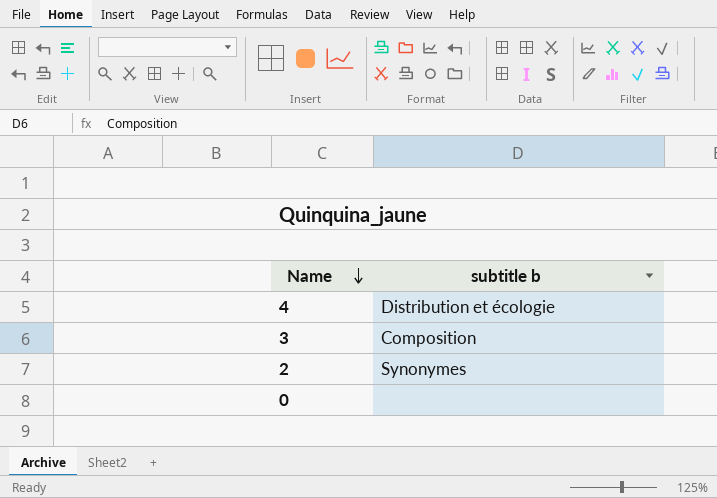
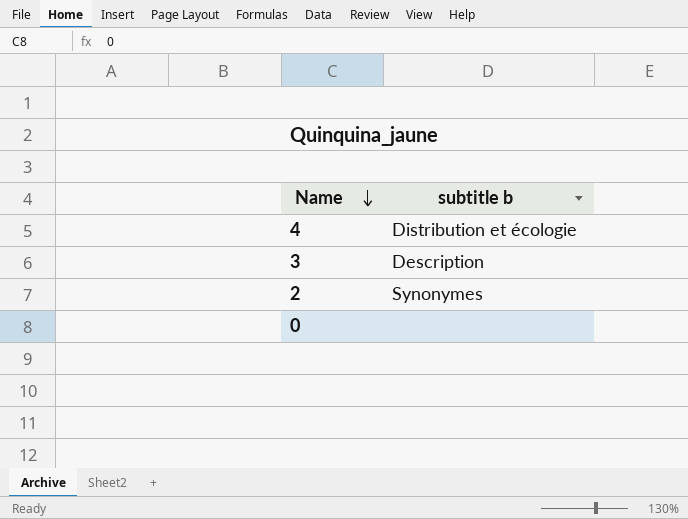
3 | subtitle b: Composition -> Description

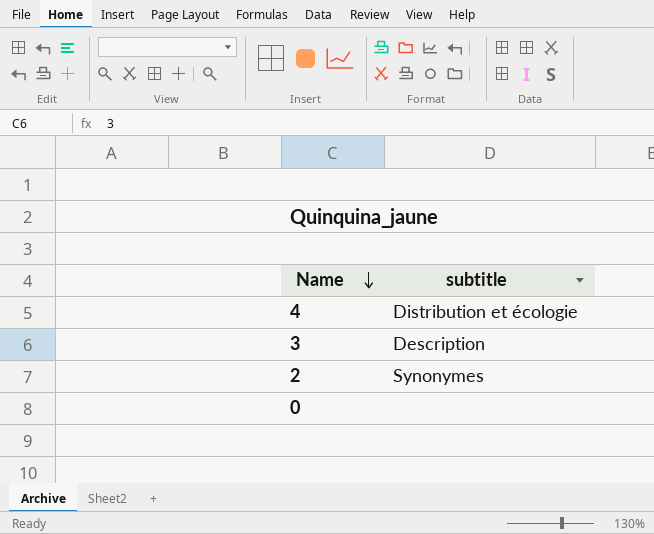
column name: subtitle b -> subtitle

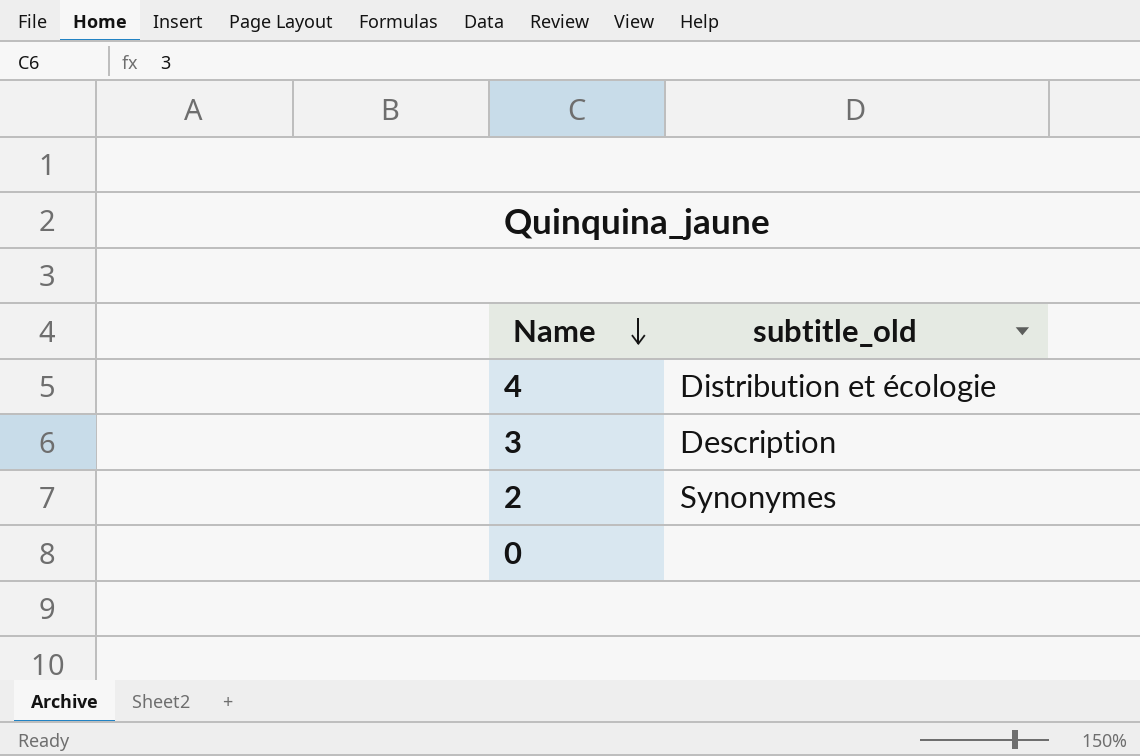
column name: subtitle -> subtitle_old

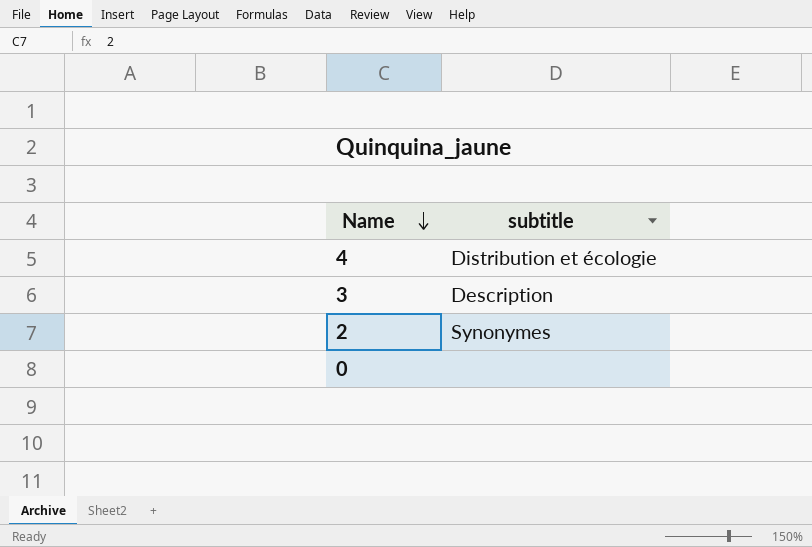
column name: subtitle_old -> subtitle

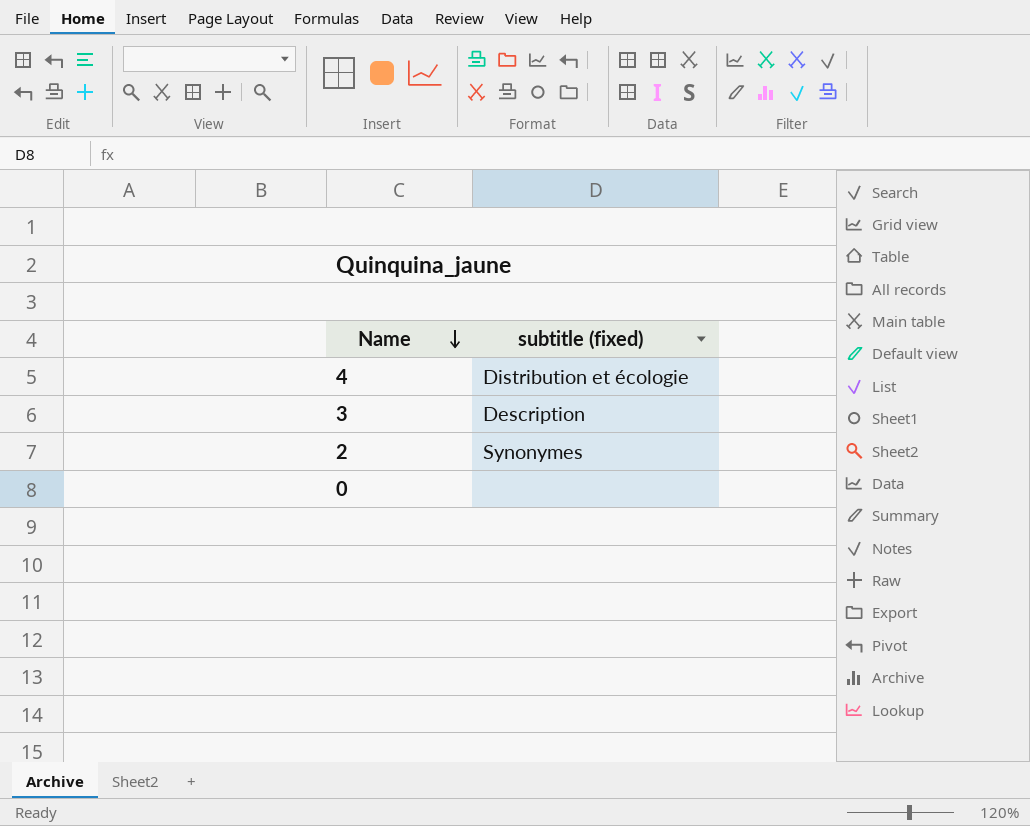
column name: subtitle -> subtitle (fixed)

